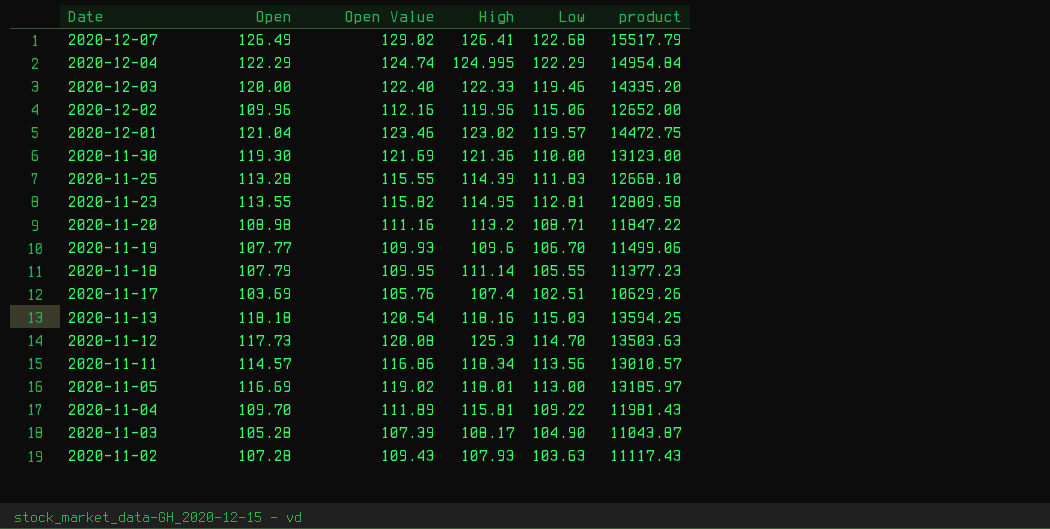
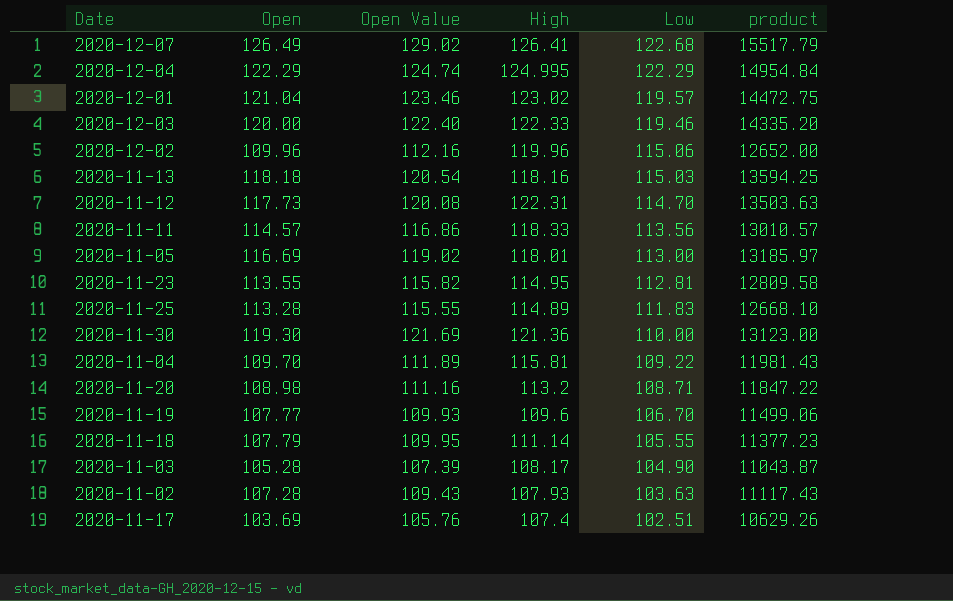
row order: Date descending -> Low descending
2020-11-12 | High: 125.3 -> 122.31
2020-11-11 | High: 118.34 -> 118.33
2020-11-25 | High: 114.39 -> 114.89

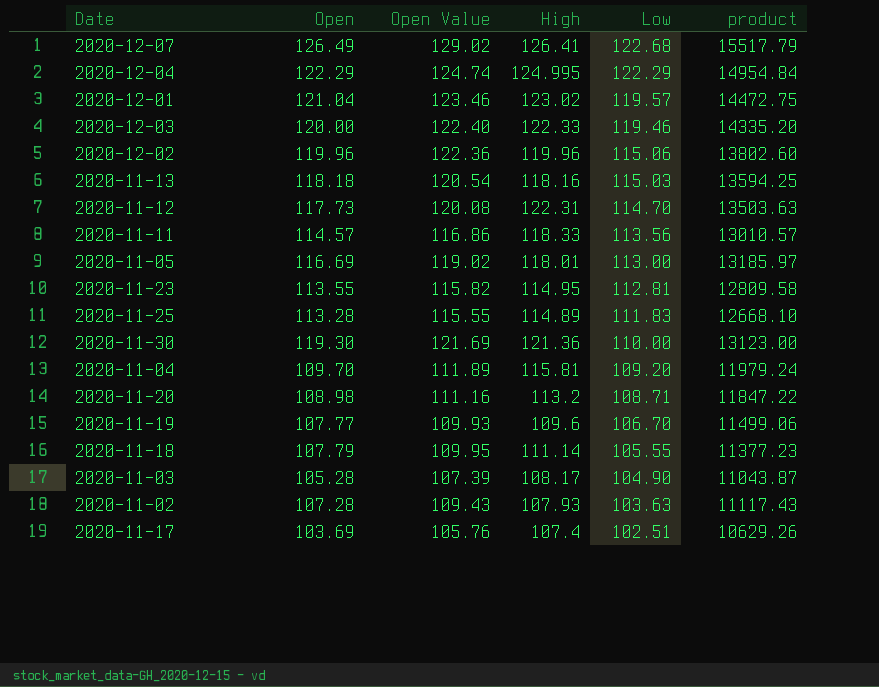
2020-12-02 | Open: 109.96 -> 119.96
2020-12-02 | Open Value: 112.16 -> 122.36
2020-12-02 | product: 12652.00 -> 13802.60
2020-11-04 | Low: 109.22 -> 109.20
2020-11-04 | product: 11981.43 -> 11979.24

